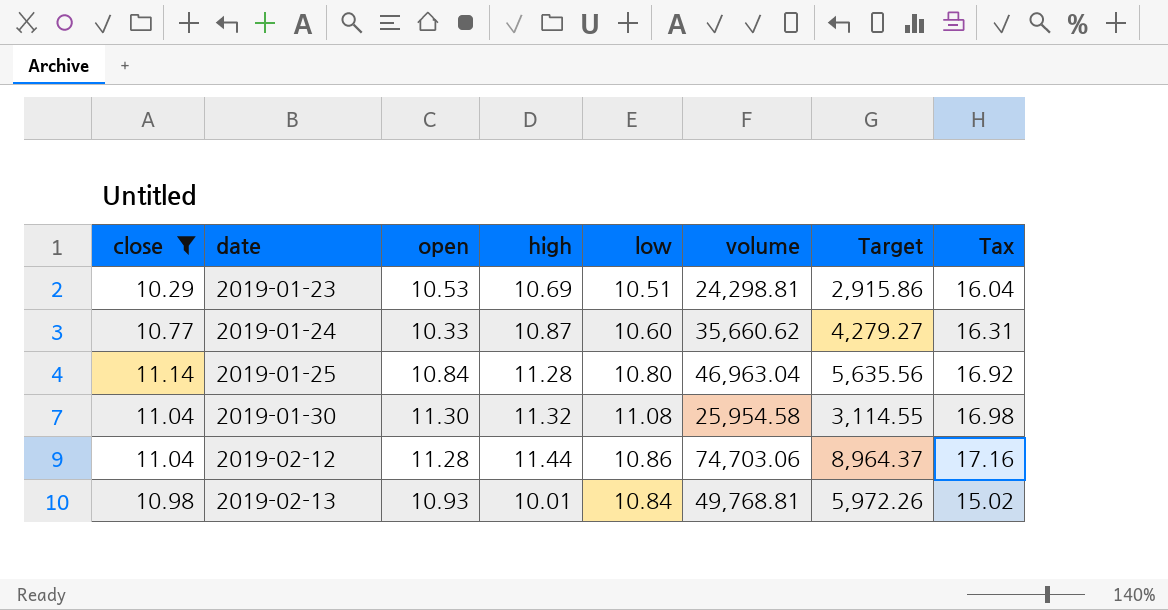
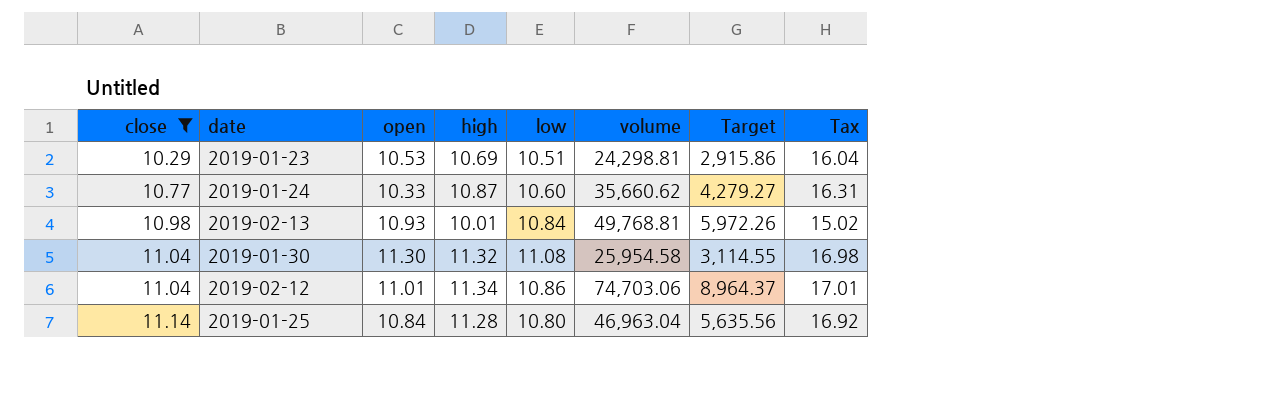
row order: date ascending -> close ascending
2019-02-12 | open: 11.28 -> 11.01
2019-02-12 | high: 11.44 -> 11.34
2019-02-12 | Tax: 17.16 -> 17.01

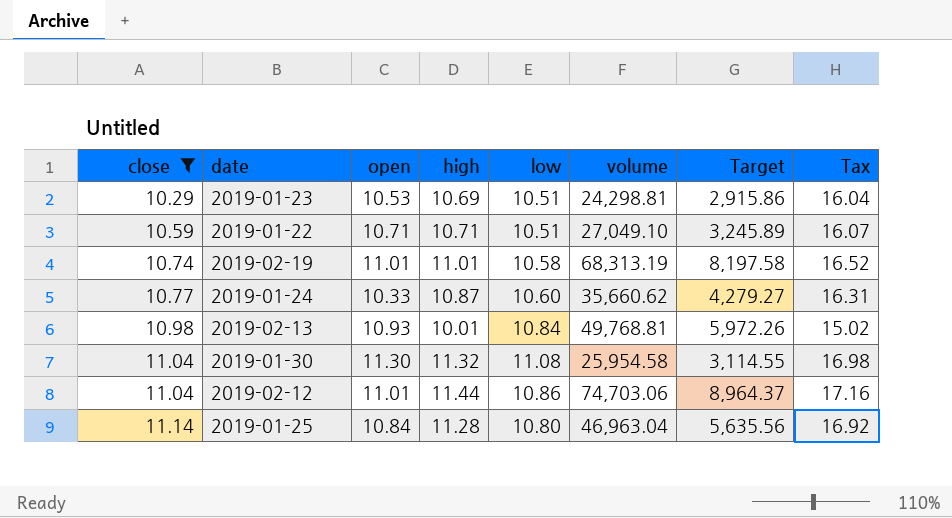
row 2019-01-22: none -> 10.59 | 10.71 | 10.71 | 10.51 | 27,049.10 | 3,245.89 | 16.07
row 2019-02-19: none -> 10.74 | 11.01 | 11.01 | 10.58 | 68,313.19 | 8,197.58 | 16.52
2019-02-12 | high: 11.34 -> 11.44
2019-02-12 | Tax: 17.01 -> 17.16

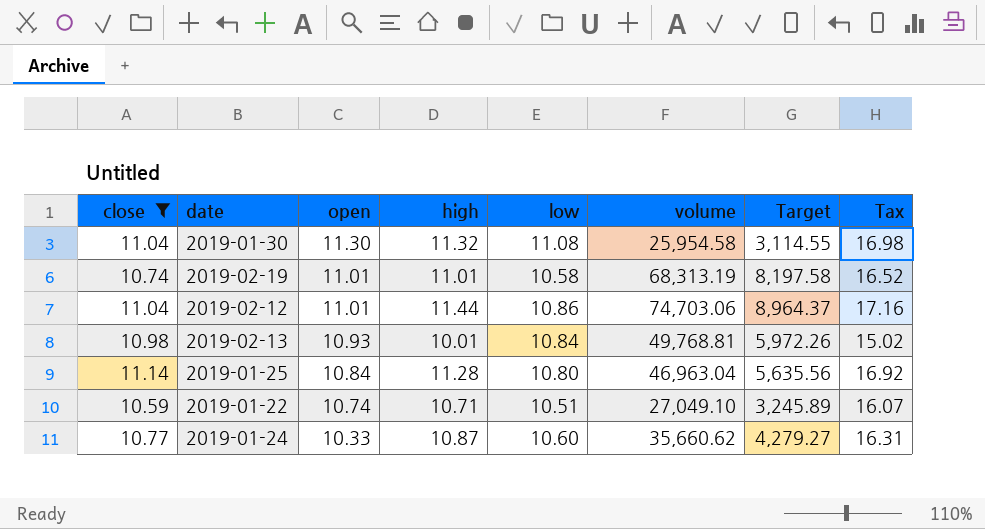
row order: close ascending -> open descending
row 2019-01-23: 10.29 | 10.53 | 10.69 | 10.51 | 24,298.81 | 2,915.86 | 16.04 -> none
2019-01-22 | open: 10.71 -> 10.74

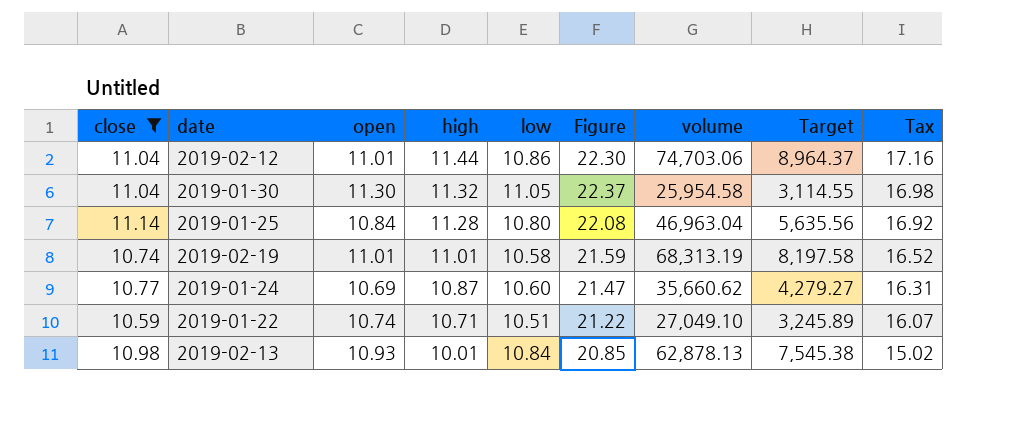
row order: open descending -> high descending
column Figure | formula: none -> [high] + [low]
2019-01-30 | low: 11.08 -> 11.05
2019-01-24 | open: 10.33 -> 10.69
2019-02-13 | volume: 49,768.81 -> 62,878.13
2019-02-13 | Target: 5,972.26 -> 7,545.38

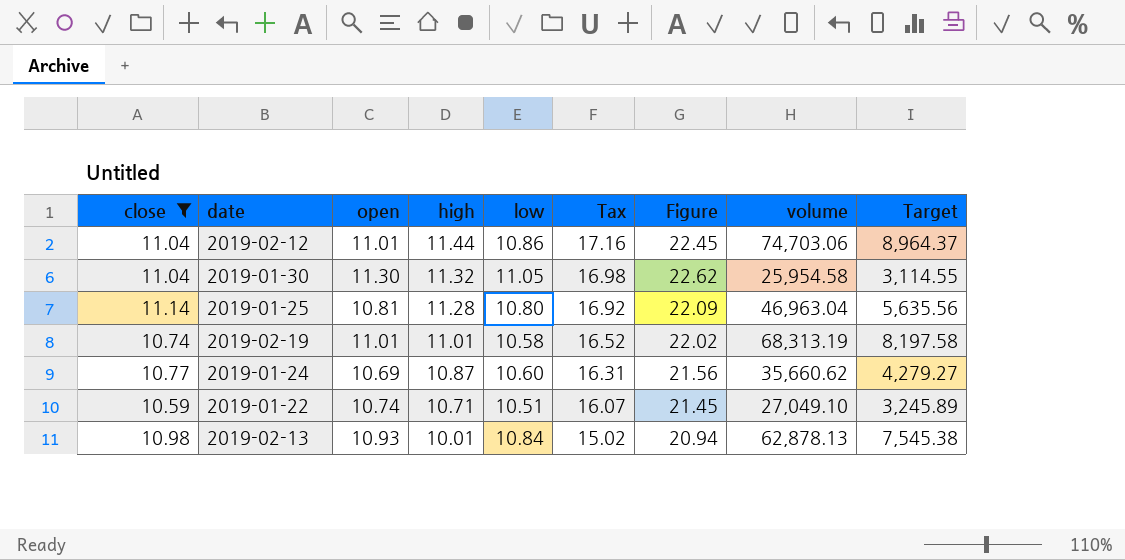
column Tax | position: 9 -> 6
column Figure | formula: [high] + [low] -> [open] + [high]
2019-01-25 | open: 10.84 -> 10.81

